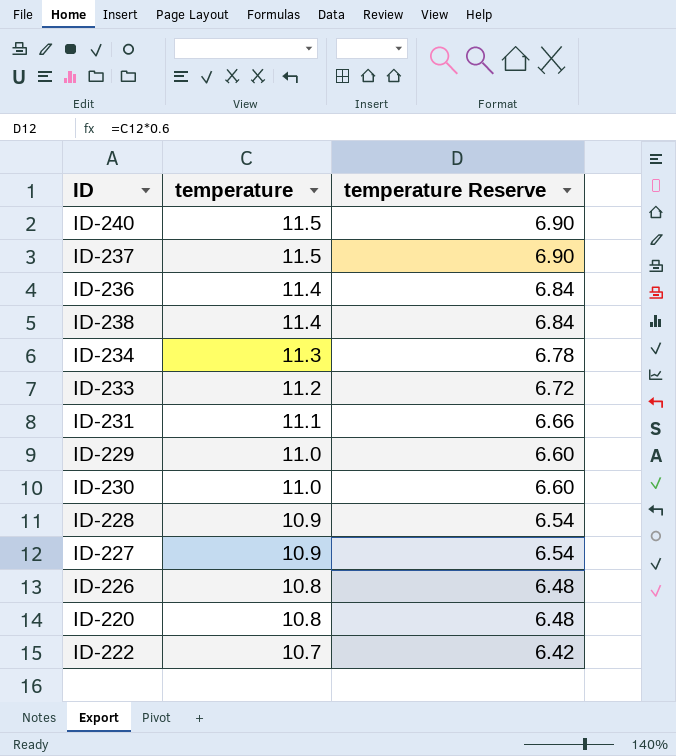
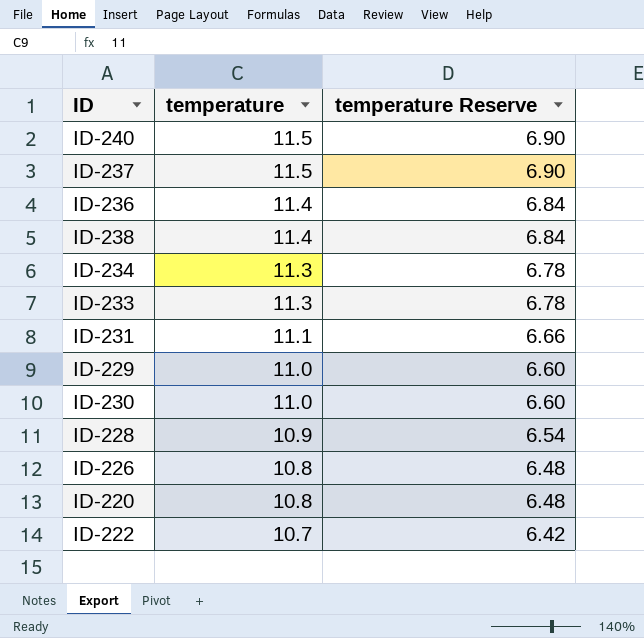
row ID-227: 10.9 | 6.54 -> none
ID-233 | temperature: 11.2 -> 11.3
ID-233 | temperature Reserve: 6.72 -> 6.78

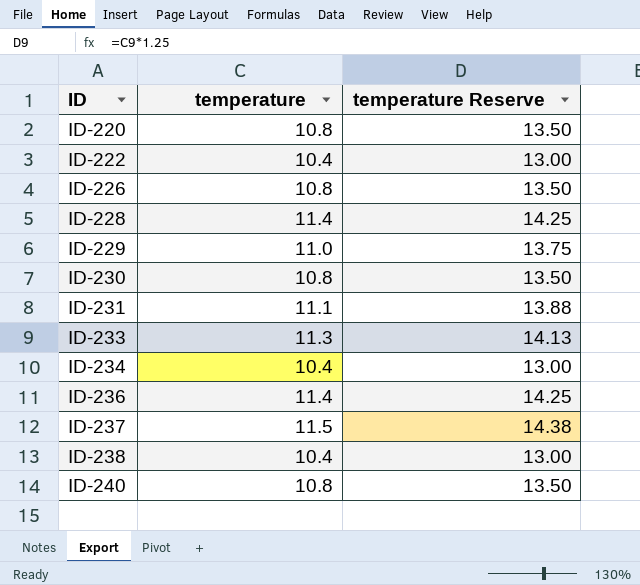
row order: temperature descending -> ID ascending
column temperature Reserve | formula: [temperature] * 0.6 -> [temperature] * 1.25
ID-222 | temperature: 10.7 -> 10.4
ID-228 | temperature: 10.9 -> 11.4
ID-230 | temperature: 11.0 -> 10.8
ID-234 | temperature: 11.3 -> 10.4
ID-238 | temperature: 11.4 -> 10.4
ID-240 | temperature: 11.5 -> 10.8

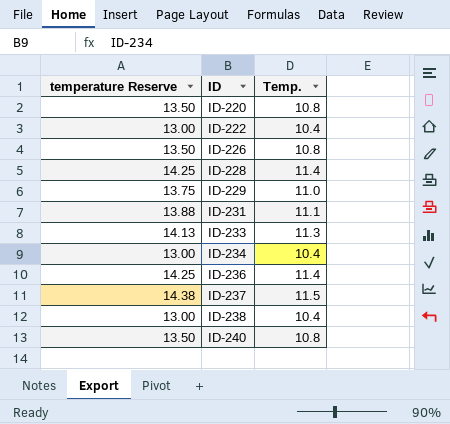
column temperature Reserve | position: 3 -> 1
column name: temperature -> Temp.
row ID-230: 10.8 | 13.50 -> none

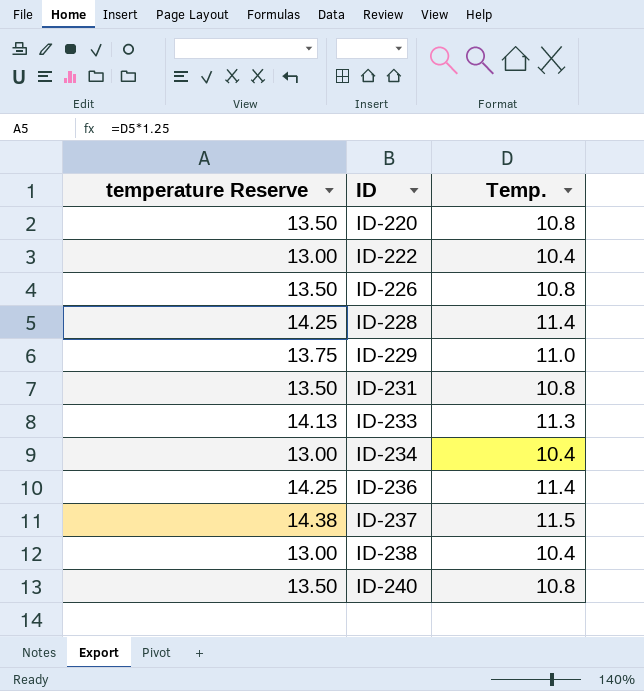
ID-231 | temperature Reserve: 13.88 -> 13.50
ID-231 | Temp.: 11.1 -> 10.8

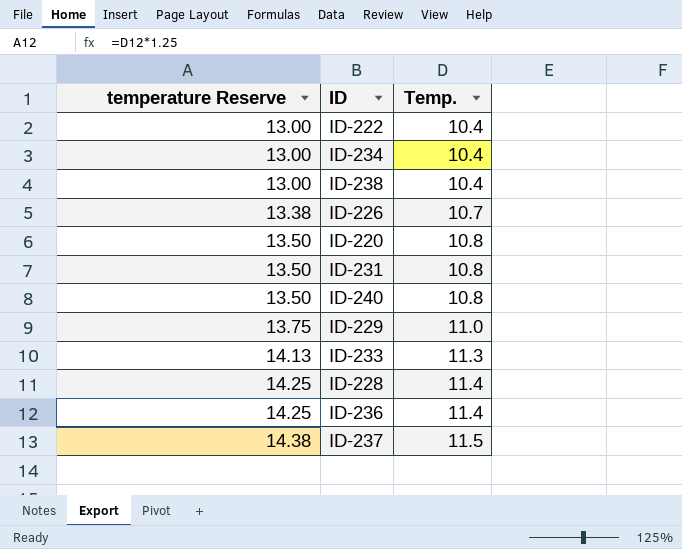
row order: ID ascending -> temperature Reserve ascending
ID-226 | temperature Reserve: 13.50 -> 13.38
ID-226 | Temp.: 10.8 -> 10.7

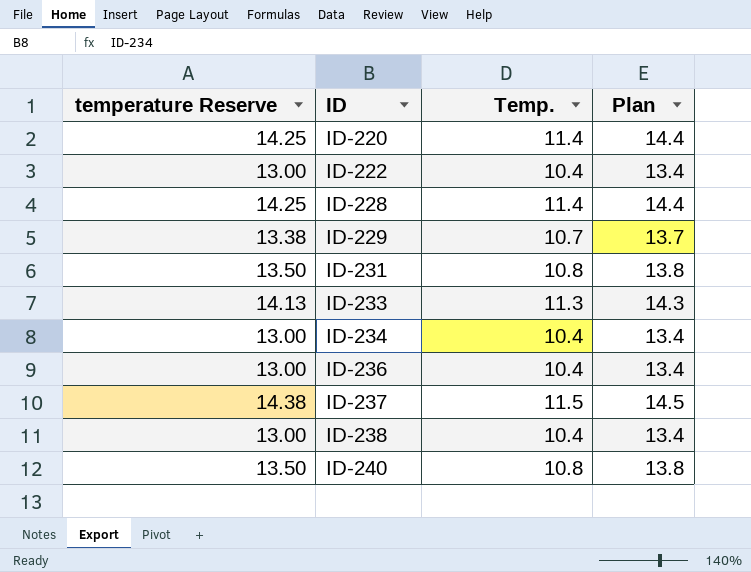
row order: temperature Reserve ascending -> ID ascending
column Plan | formula: none -> [Temp.] + 3
row ID-226: 13.38 | 10.7 -> none
ID-220 | temperature Reserve: 13.50 -> 14.25
ID-220 | Temp.: 10.8 -> 11.4
ID-229 | temperature Reserve: 13.75 -> 13.38
ID-229 | Temp.: 11.0 -> 10.7
ID-236 | temperature Reserve: 14.25 -> 13.00
ID-236 | Temp.: 11.4 -> 10.4

